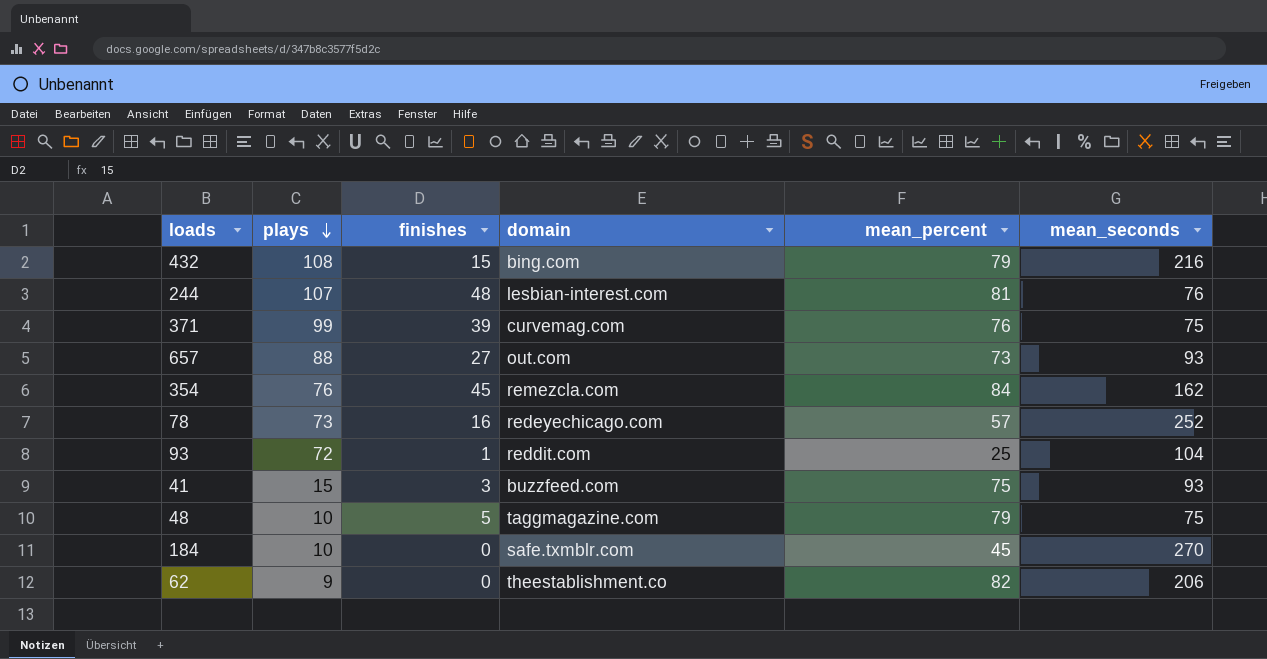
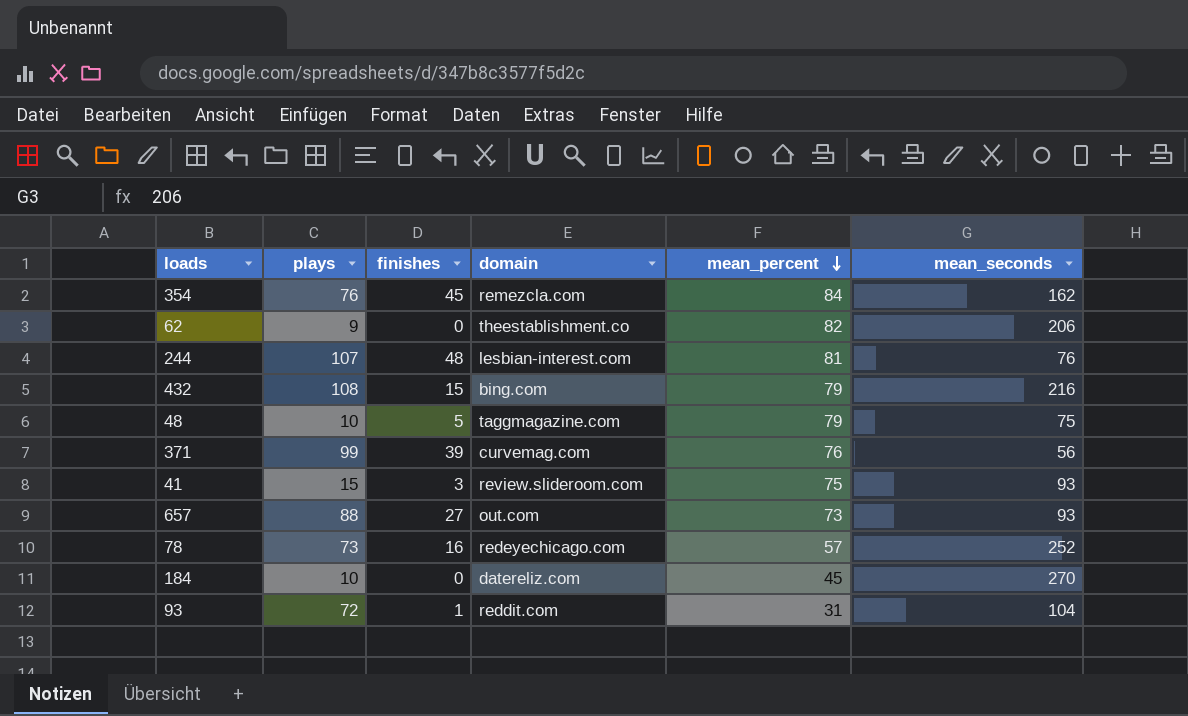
row order: plays descending -> mean_percent descending
371 | mean_seconds: 75 -> 56
41 | domain: buzzfeed.com -> review.slideroom.com
184 | domain: safe.txmblr.com -> datereliz.com
93 | mean_percent: 25 -> 31

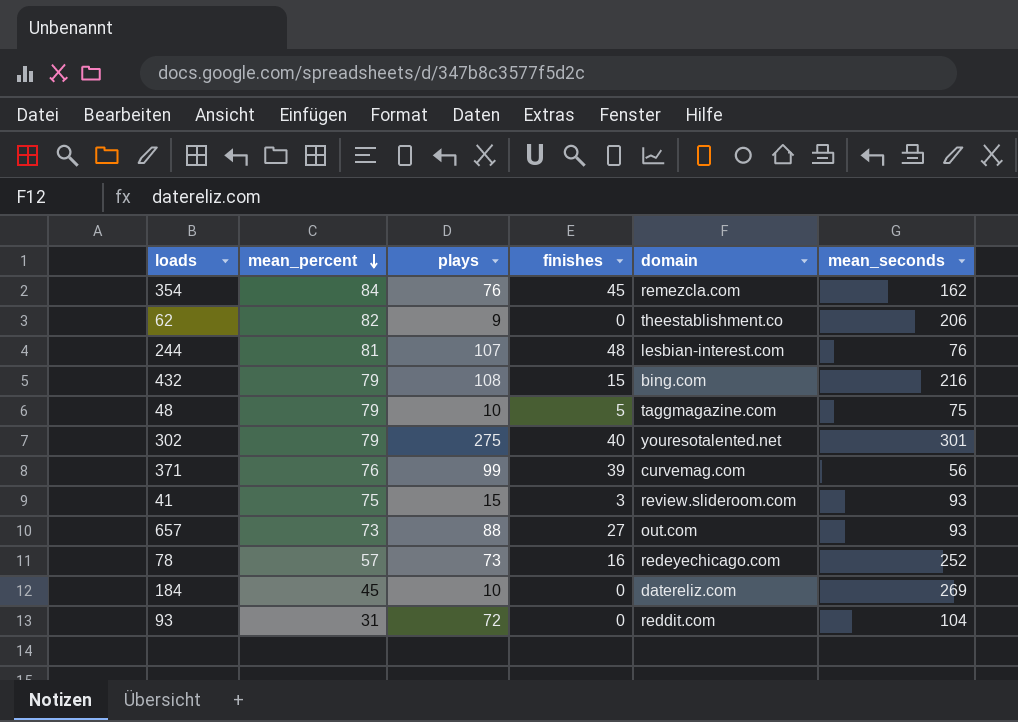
column mean_percent | position: 5 -> 2
row 302: none -> 79 | 275 | 40 | youresotalented.net | 301
184 | mean_seconds: 270 -> 269
93 | finishes: 1 -> 0

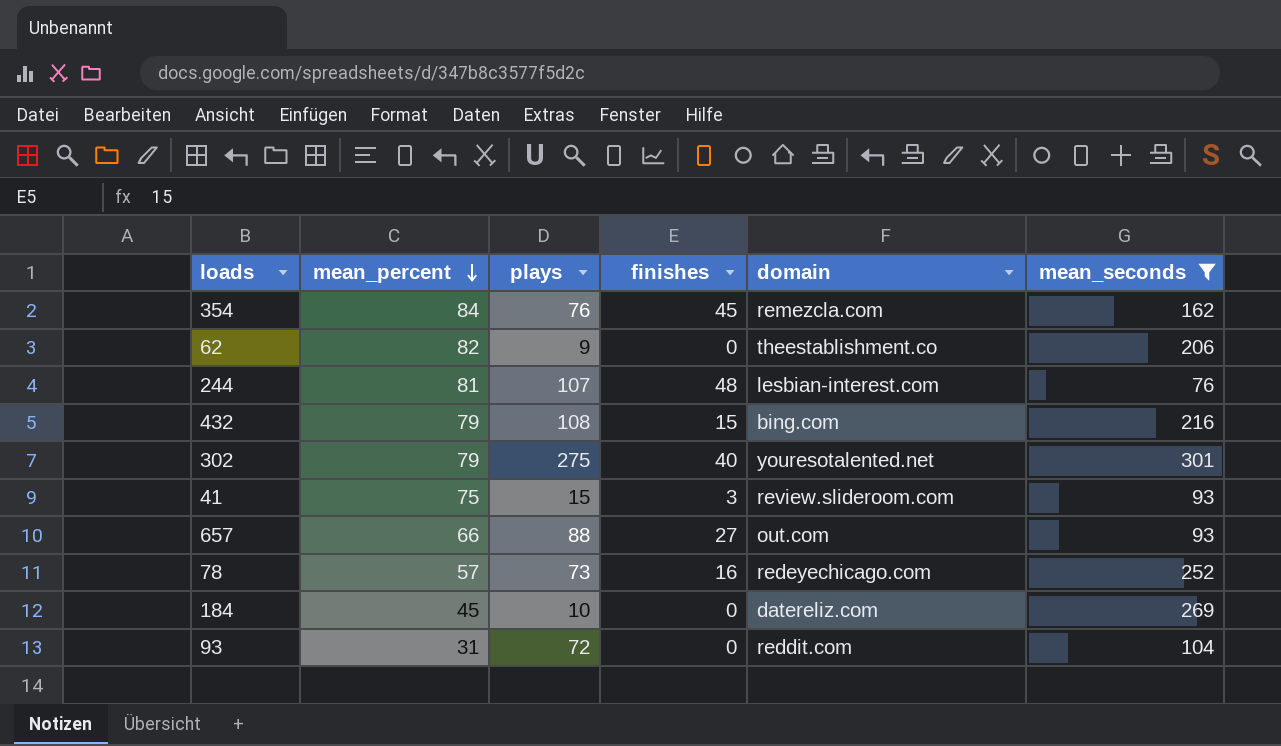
filter: none -> mean_seconds >= 76
657 | mean_percent: 73 -> 66

